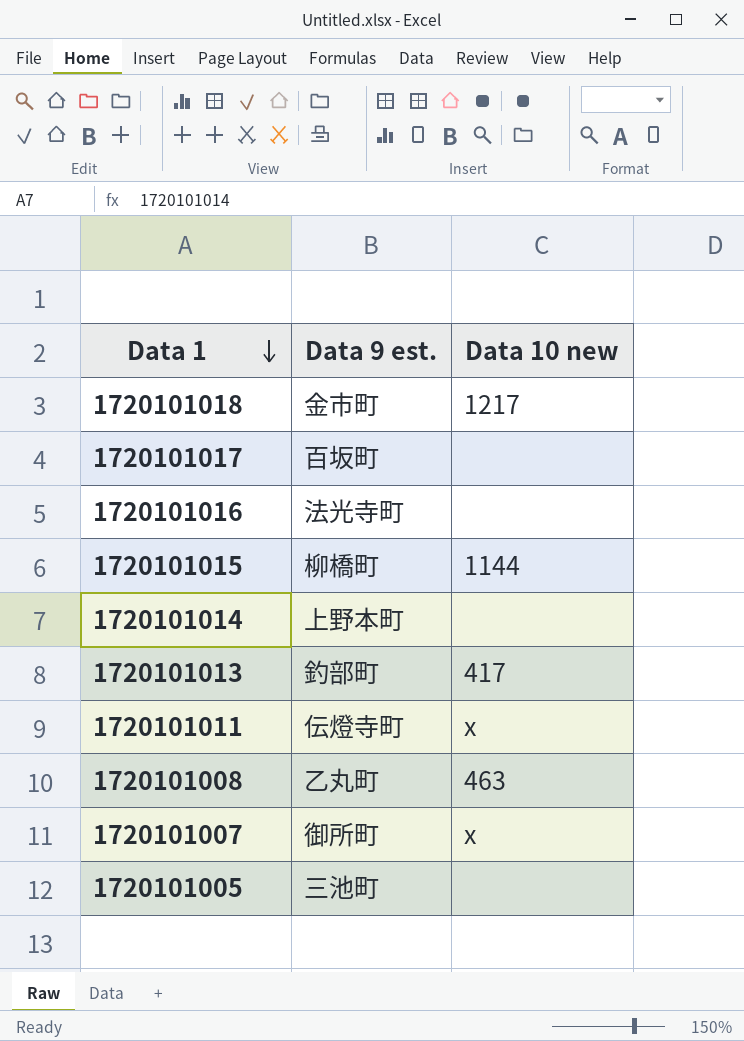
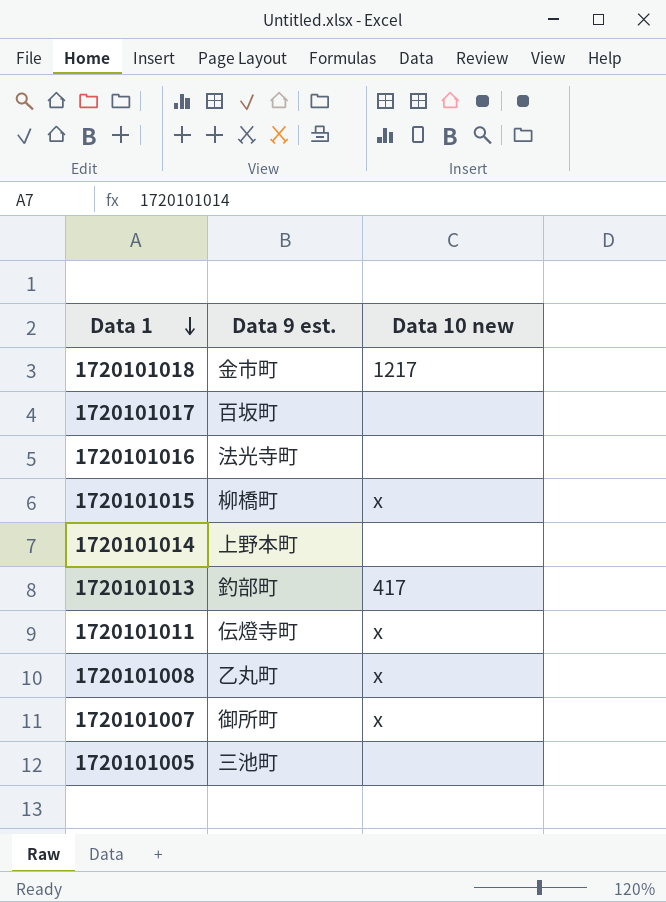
1720101015 | Data 10 new: 1144 -> x
1720101008 | Data 10 new: 463 -> x

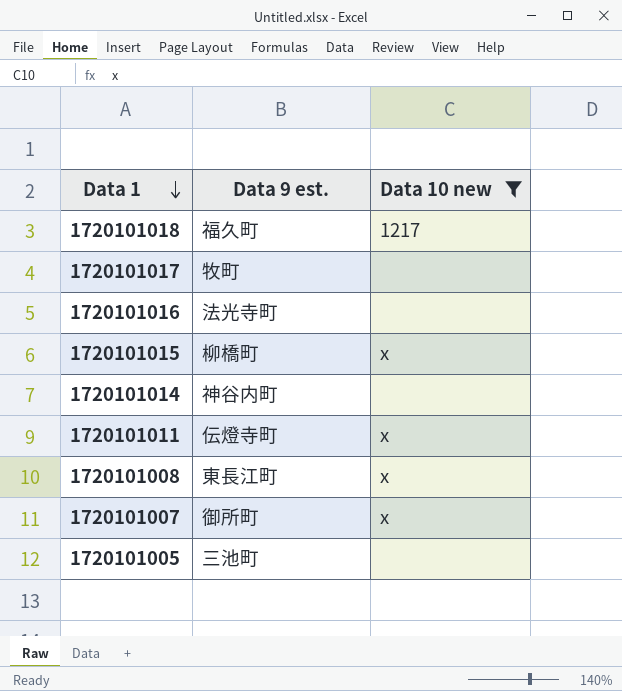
filter: none -> Data 10 new != 417
1720101018 | Data 9 est.: 金市町 -> 福久町
1720101017 | Data 9 est.: 百坂町 -> 牧町
1720101014 | Data 9 est.: 上野本町 -> 神谷内町
1720101008 | Data 9 est.: 乙丸町 -> 東長江町

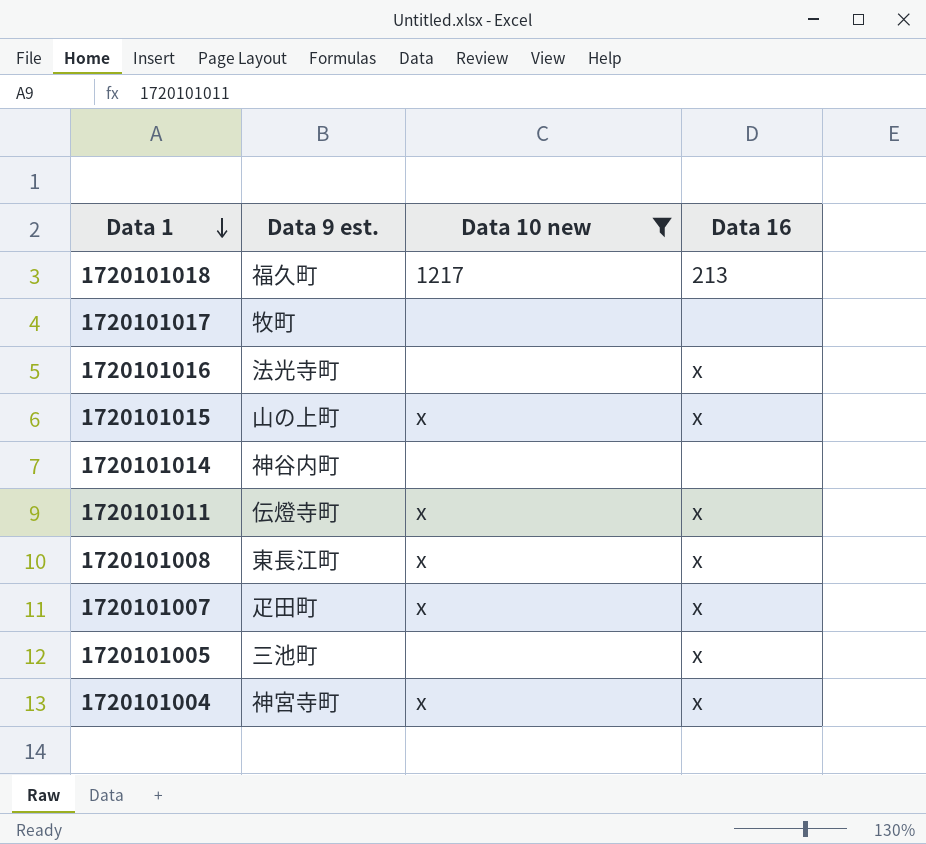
column Data 16 | position: none -> 4
1720101015 | Data 9 est.: 柳橋町 -> 山の上町
1720101007 | Data 9 est.: 御所町 -> 疋田町
row 1720101004: none -> 神宮寺町 | x | x

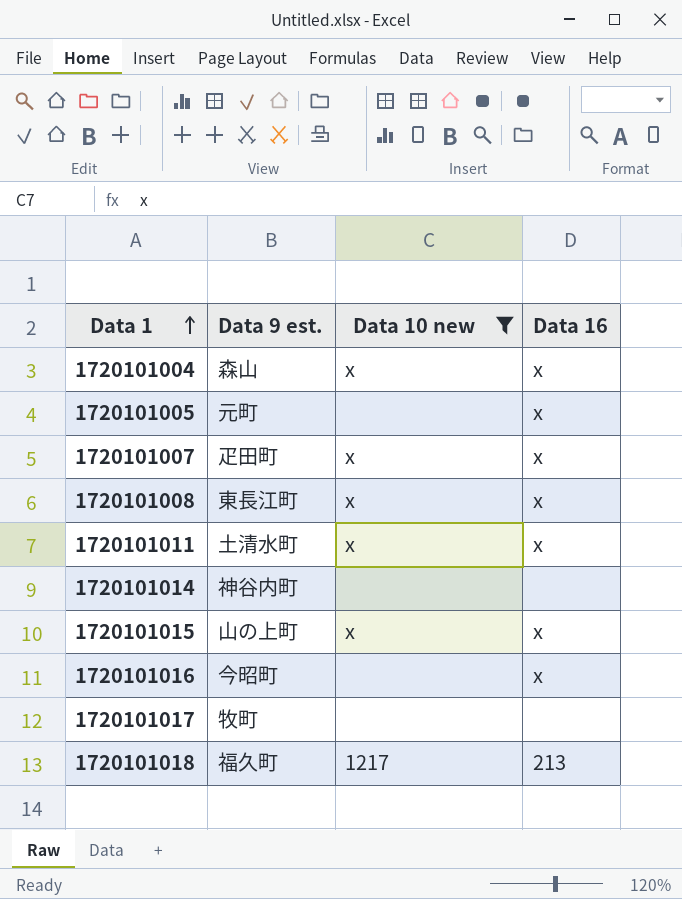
row order: Data 1 descending -> Data 1 ascending
1720101004 | Data 9 est.: 神宮寺町 -> 森山
1720101005 | Data 9 est.: 三池町 -> 元町
1720101011 | Data 9 est.: 伝燈寺町 -> 土清水町
1720101016 | Data 9 est.: 法光寺町 -> 今昭町

